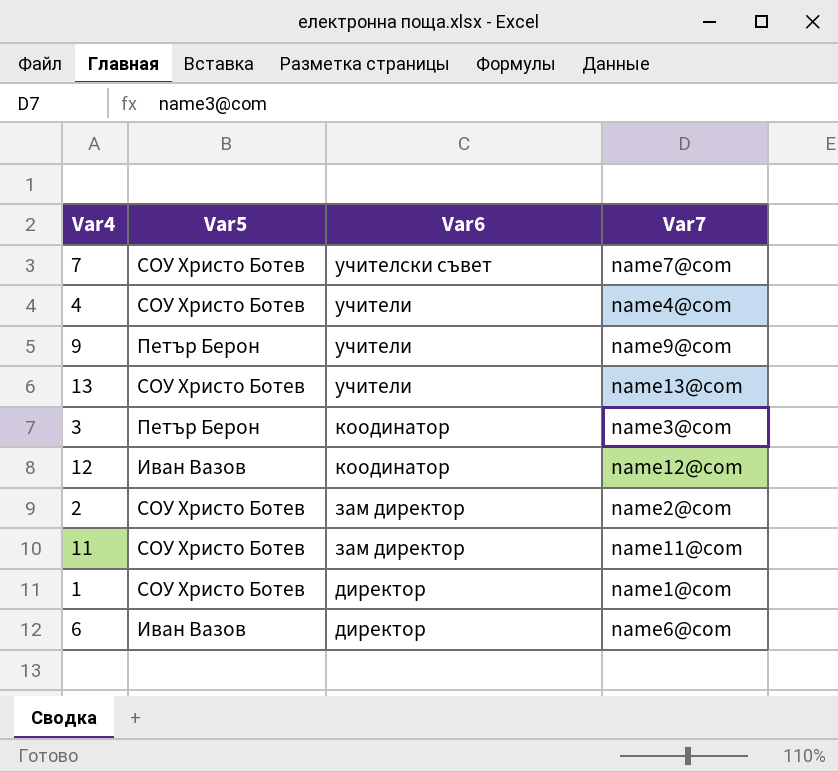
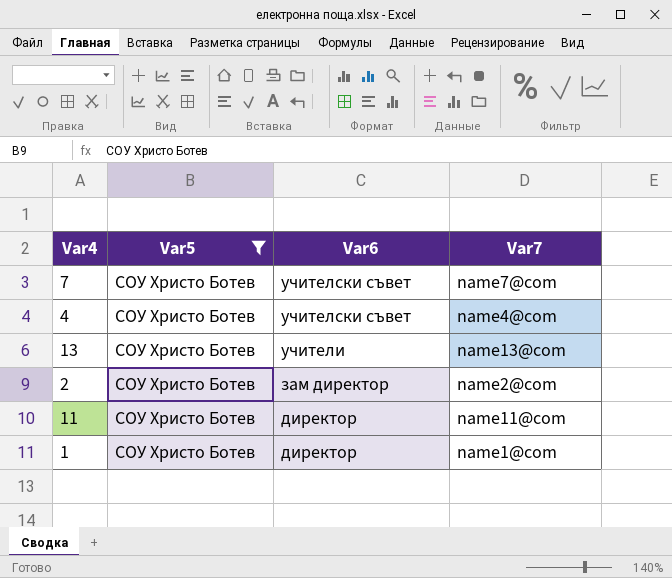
filter: none -> Var5 = СОУ Христо Ботев
4 | Var6: учители -> учителски съвет
11 | Var6: зам директор -> директор

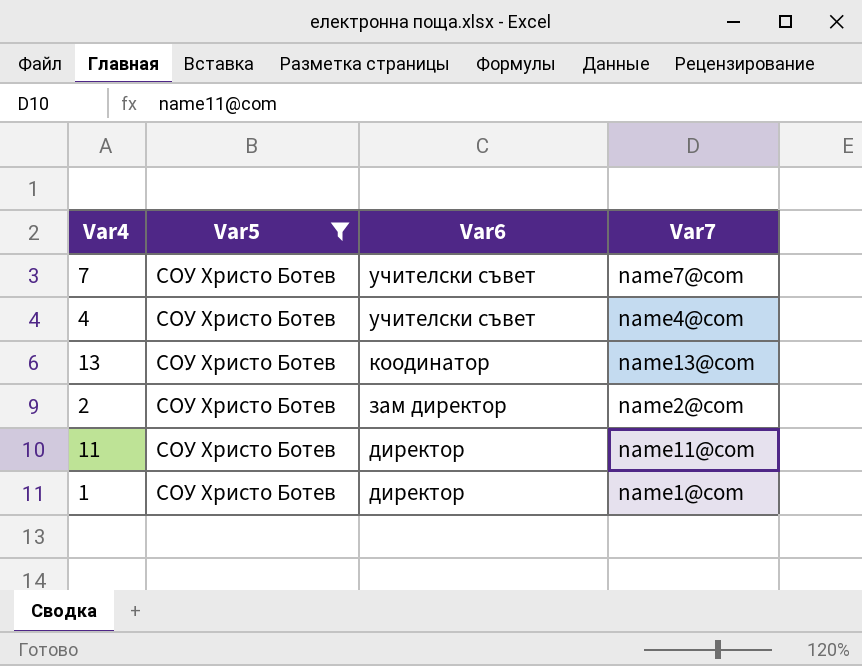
13 | Var6: учители -> кooдинатор

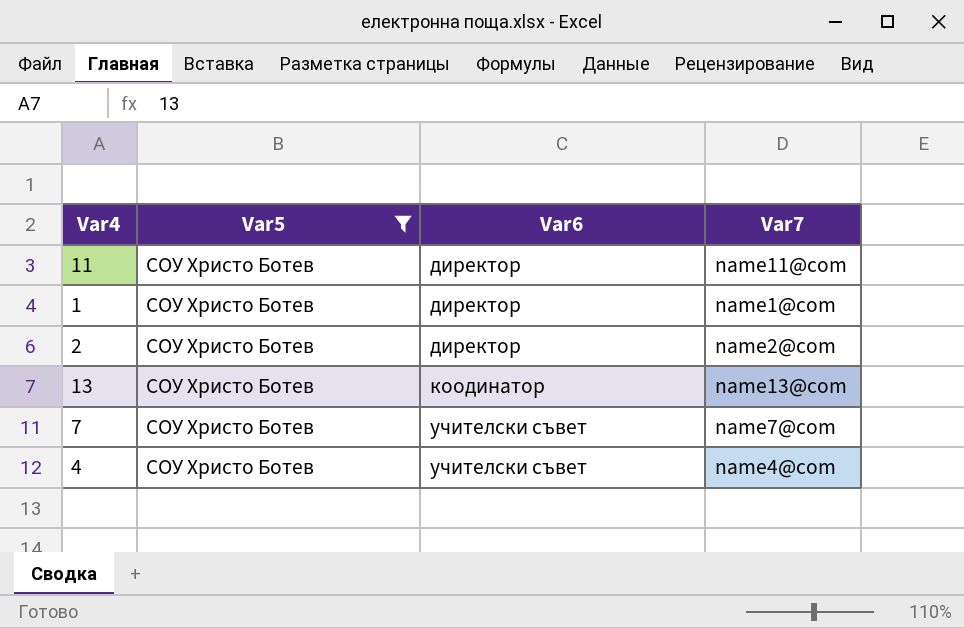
row order: Var6 descending -> Var6 ascending
2 | Var6: зам директор -> директор

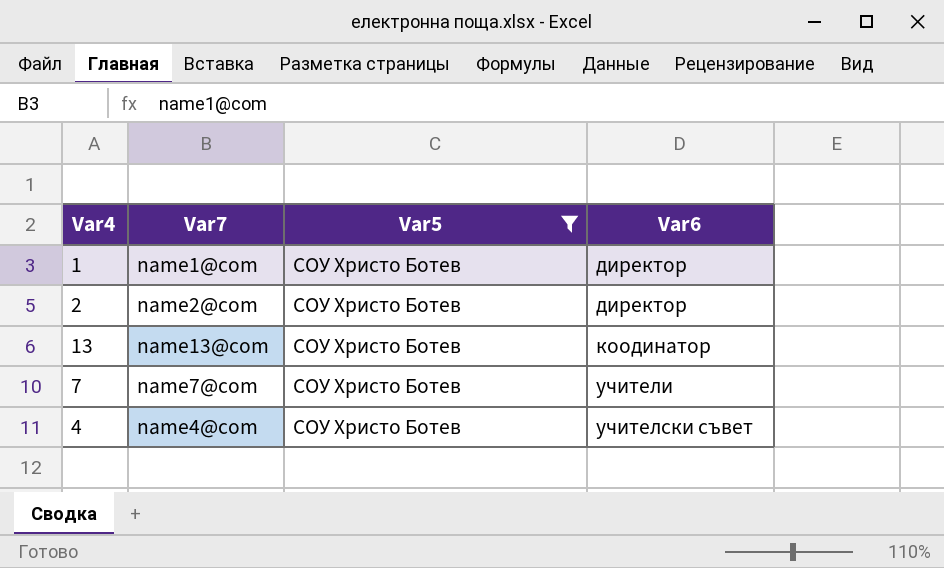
column Var7 | position: 4 -> 2
row 11: СОУ Христо Ботев | директор | name11@com -> none
7 | Var6: учителски съвет -> учители

